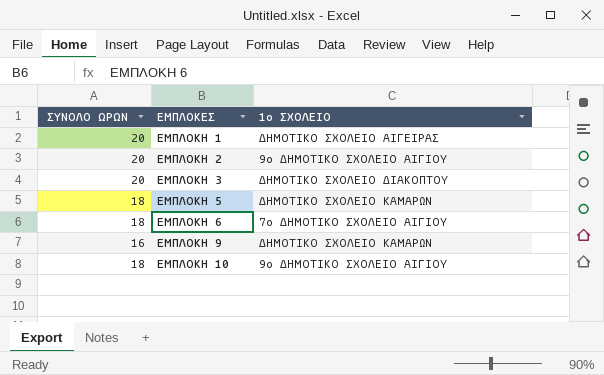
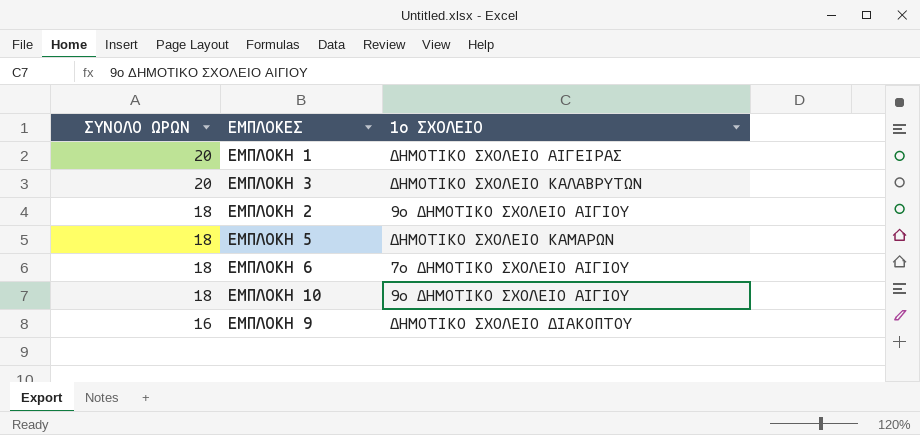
row order: ΕΜΠΛΟΚΕΣ ascending -> ΣΥΝΟΛΟ ΩΡΩΝ descending
ΕΜΠΛΟΚΗ 3 | 1ο ΣΧΟΛΕΙΟ: ΔΗΜΟΤΙΚΟ ΣΧΟΛΕΙΟ ΔΙΑΚΟΠΤΟΥ -> ΔΗΜΟΤΙΚΟ ΣΧΟΛΕΙΟ ΚΑΛΑΒΡΥΤΩΝ
ΕΜΠΛΟΚΗ 2 | ΣΥΝΟΛΟ ΩΡΩΝ: 20 -> 18
ΕΜΠΛΟΚΗ 9 | 1ο ΣΧΟΛΕΙΟ: ΔΗΜΟΤΙΚΟ ΣΧΟΛΕΙΟ ΚΑΜΑΡΩΝ -> ΔΗΜΟΤΙΚΟ ΣΧΟΛΕΙΟ ΔΙΑΚΟΠΤΟΥ

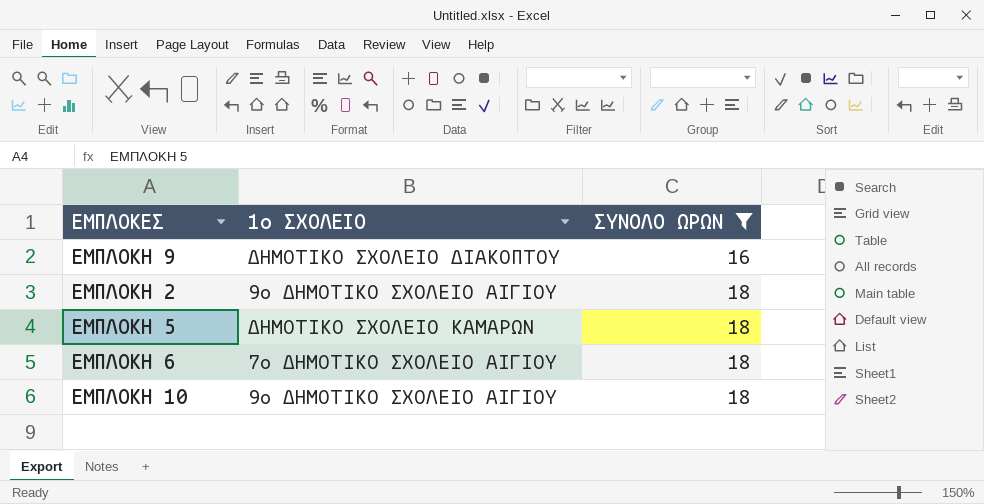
filter: none -> ΣΥΝΟΛΟ ΩΡΩΝ != 20
row order: ΣΥΝΟΛΟ ΩΡΩΝ descending -> ΣΥΝΟΛΟ ΩΡΩΝ ascending
column ΣΥΝΟΛΟ ΩΡΩΝ | position: 1 -> 3

